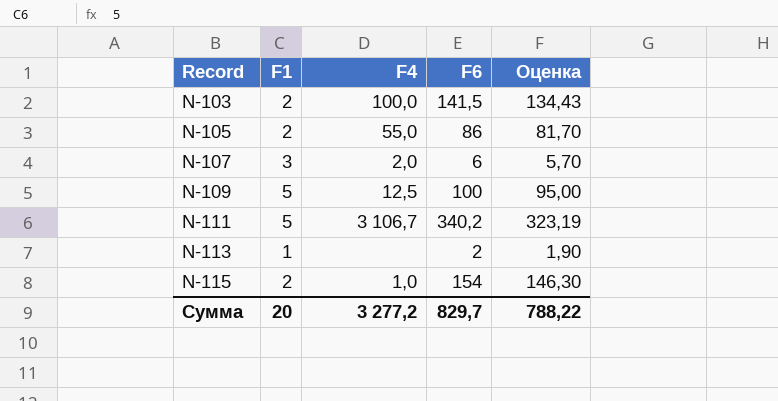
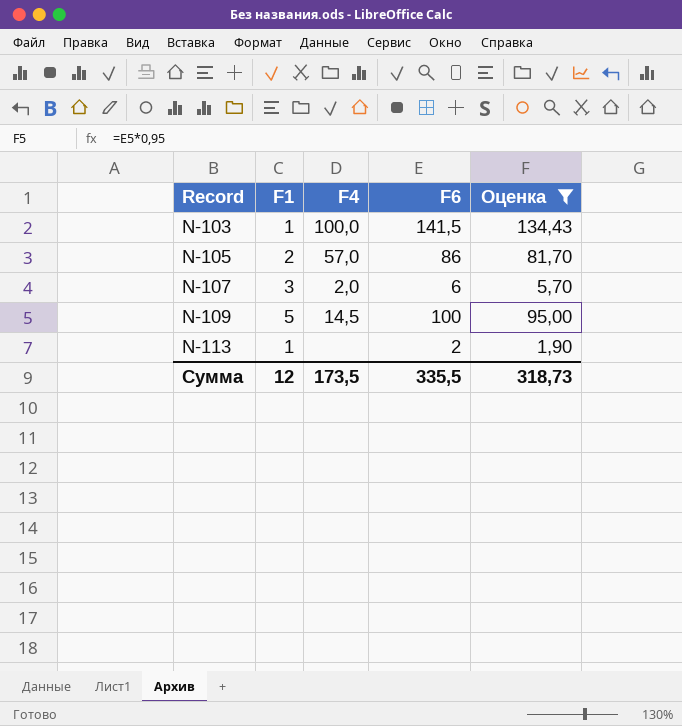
filter: none -> Оценка <= 134,43
N-103 | F1: 2 -> 1
N-105 | F4: 55,0 -> 57,0
N-109 | F4: 12,5 -> 14,5
Сумма | F1: 20 -> 12
Сумма | F4: 3 277,2 -> 173,5
Сумма | F6: 829,7 -> 335,5
Сумма | Оценка: 788,22 -> 318,73

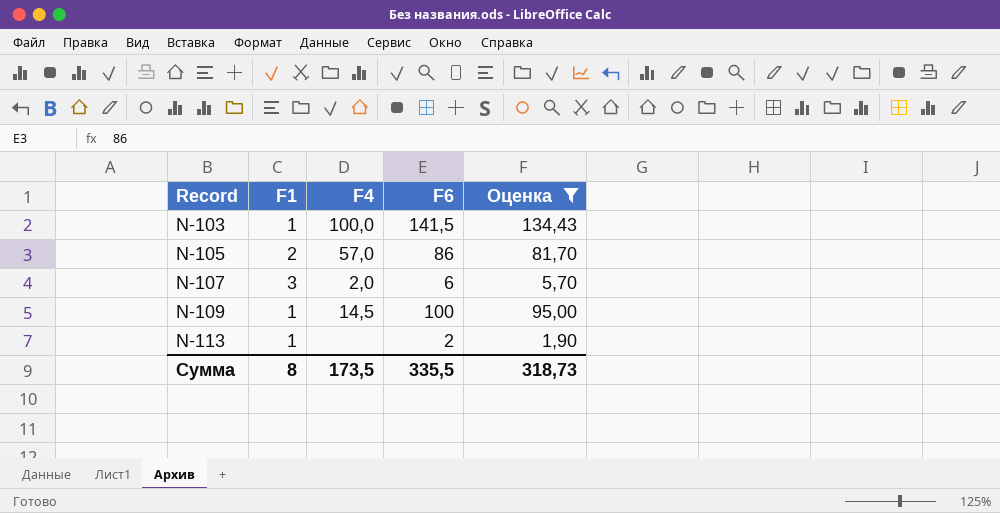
N-109 | F1: 5 -> 1
Сумма | F1: 12 -> 8

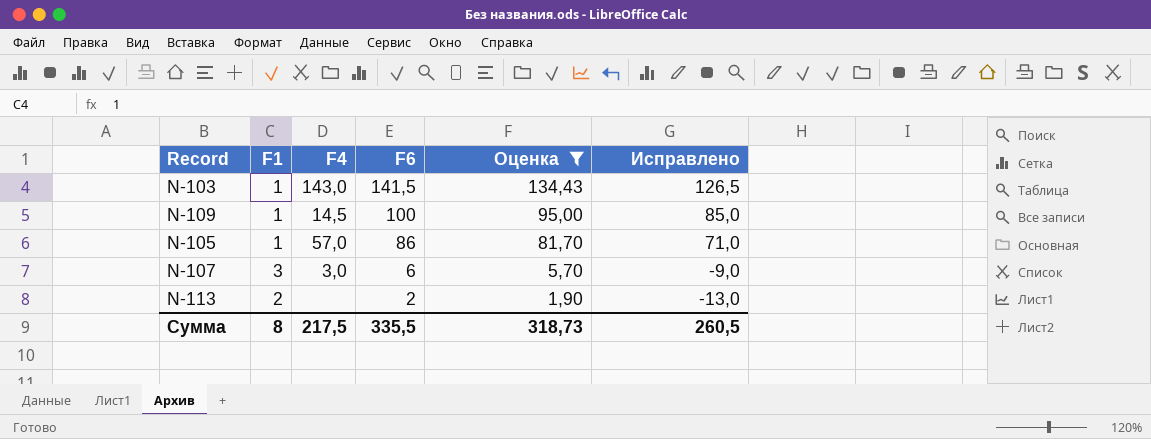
row order: Record ascending -> F6 descending
column Исправлено | formula: none -> [F6] - 15
N-103 | F4: 100,0 -> 143,0
N-105 | F1: 2 -> 1
N-107 | F4: 2,0 -> 3,0
N-113 | F1: 1 -> 2
Сумма | F4: 173,5 -> 217,5

